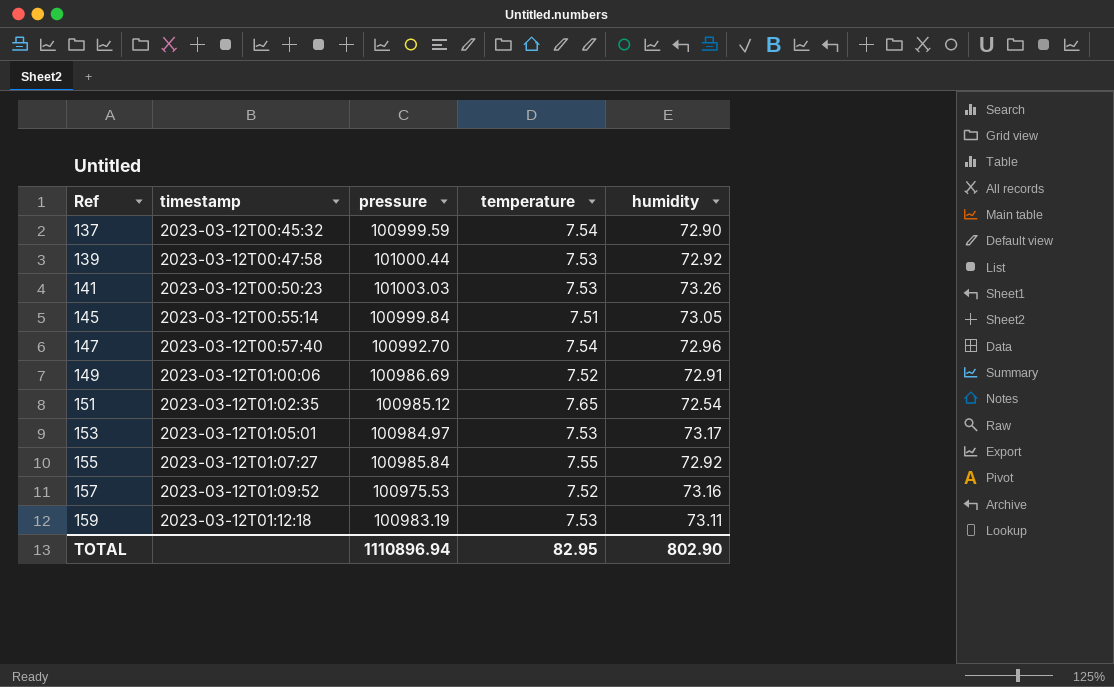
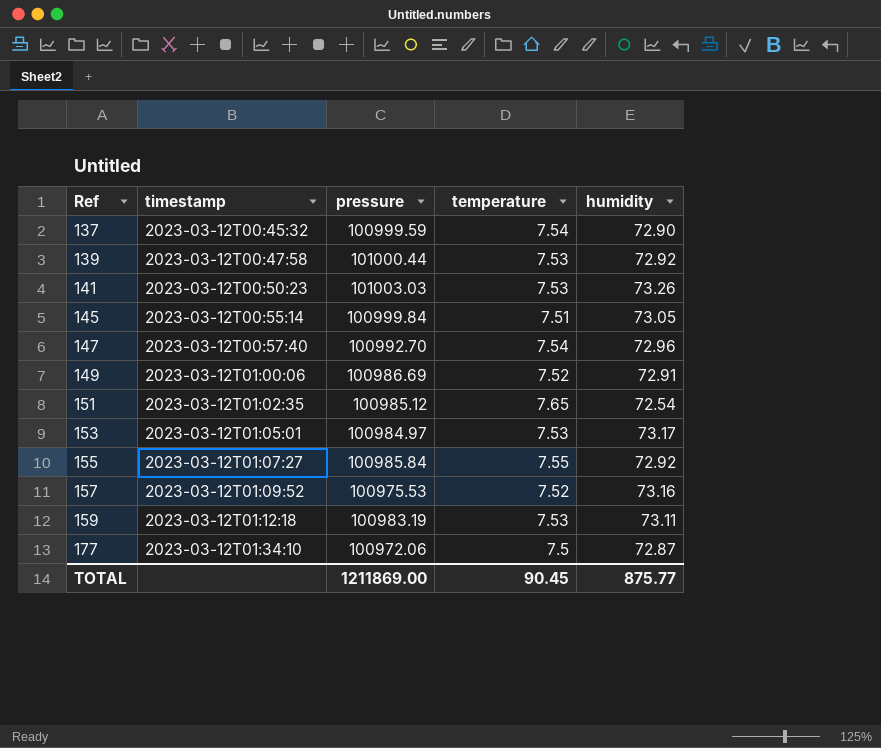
row 177: none -> 2023-03-12T01:34:10 | 100972.06 | 7.5 | 72.87
TOTAL | pressure: 1110896.94 -> 1211869.00
TOTAL | temperature: 82.95 -> 90.45
TOTAL | humidity: 802.90 -> 875.77

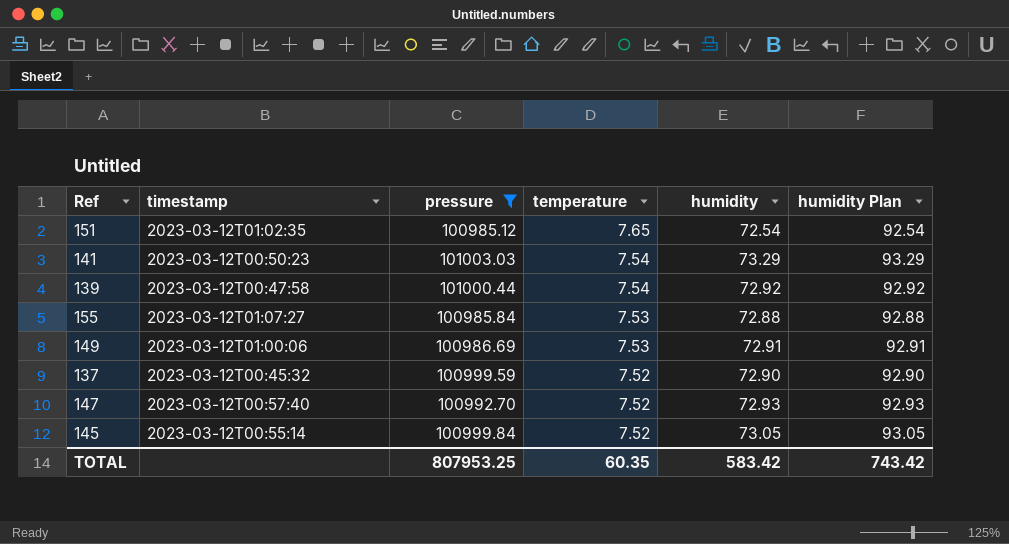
filter: none -> pressure >= 100985.12
row order: Ref ascending -> temperature descending
column humidity Plan | formula: none -> [humidity] + 20
141 | temperature: 7.53 -> 7.54
141 | humidity: 73.26 -> 73.29
139 | temperature: 7.53 -> 7.54
155 | temperature: 7.55 -> 7.53
155 | humidity: 72.92 -> 72.88
149 | temperature: 7.52 -> 7.53
137 | temperature: 7.54 -> 7.52
147 | temperature: 7.54 -> 7.52
147 | humidity: 72.96 -> 72.93
145 | temperature: 7.51 -> 7.52
TOTAL | pressure: 1211869.00 -> 807953.25
TOTAL | temperature: 90.45 -> 60.35
TOTAL | humidity: 875.77 -> 583.42

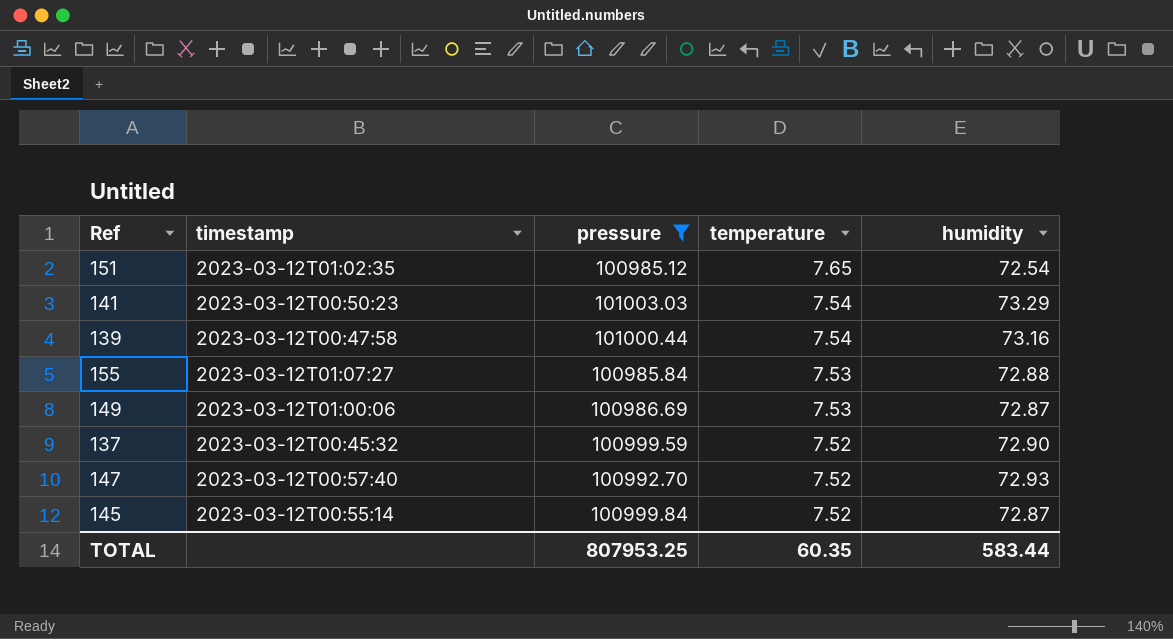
column humidity Plan | formula: [humidity] + 20 -> none
139 | humidity: 72.92 -> 73.16
149 | humidity: 72.91 -> 72.87
145 | humidity: 73.05 -> 72.87
TOTAL | humidity: 583.42 -> 583.44

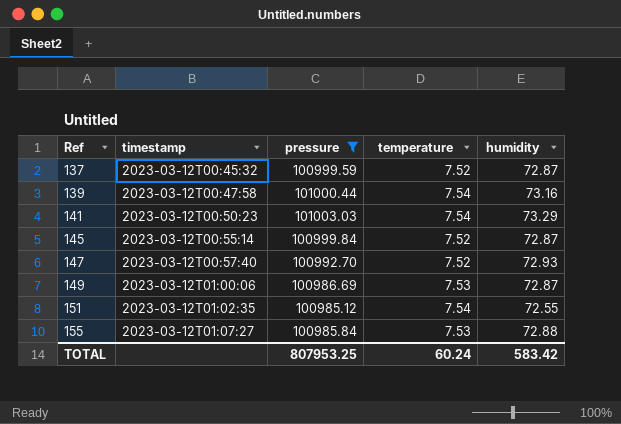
row order: temperature descending -> Ref ascending
137 | humidity: 72.90 -> 72.87
151 | temperature: 7.65 -> 7.54
151 | humidity: 72.54 -> 72.55
TOTAL | temperature: 60.35 -> 60.24
TOTAL | humidity: 583.44 -> 583.42

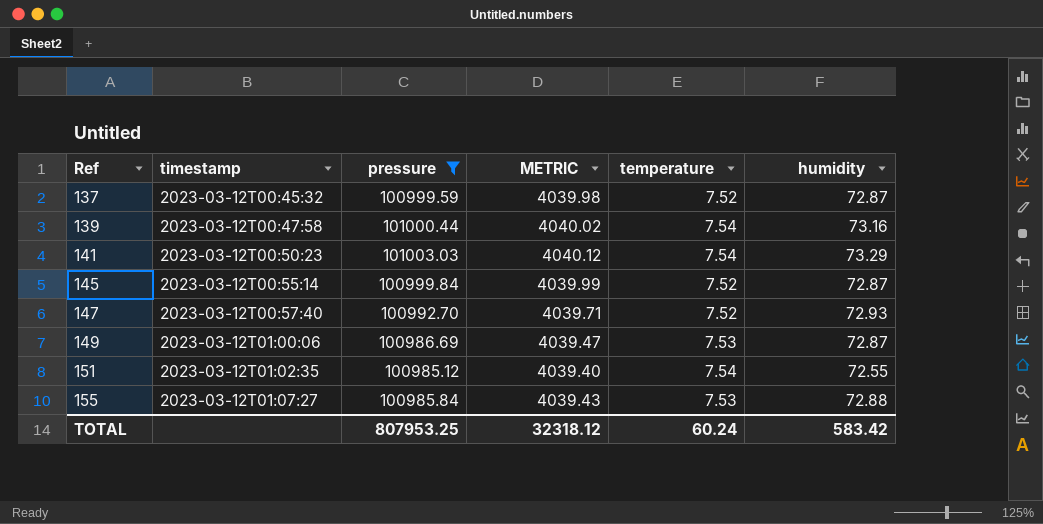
column METRIC | formula: none -> [pressure] * 0.04

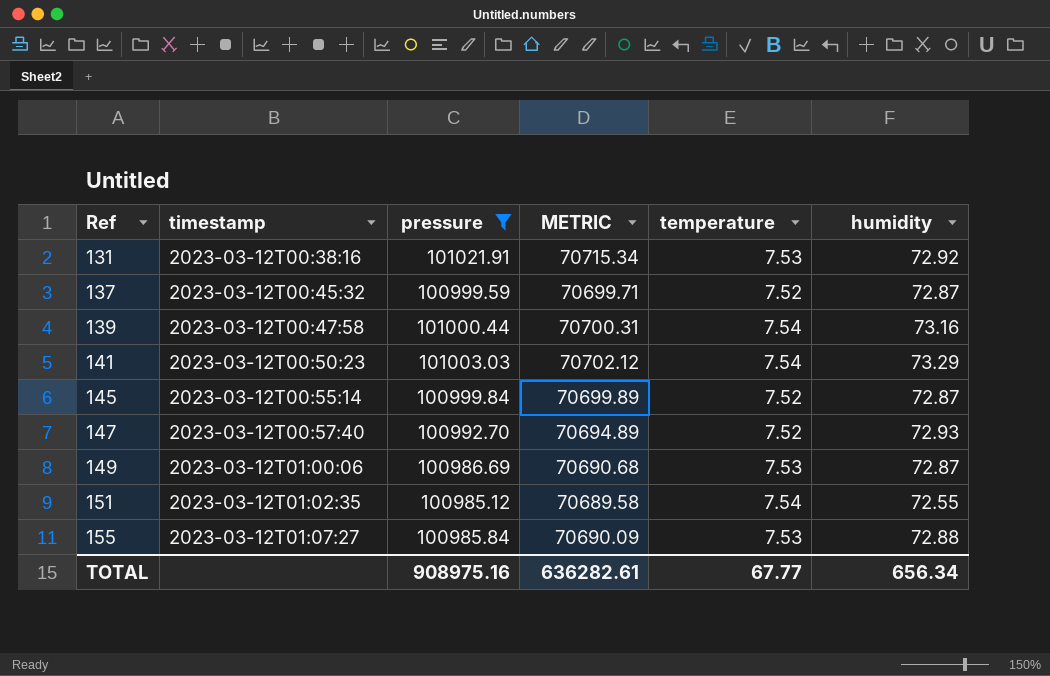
column METRIC | formula: [pressure] * 0.04 -> [pressure] * 0.7
row 131: none -> 2023-03-12T00:38:16 | 101021.91 | 70715.34 | 7.53 | 72.92
TOTAL | pressure: 807953.25 -> 908975.16
TOTAL | METRIC: 32318.12 -> 636282.61
TOTAL | temperature: 60.24 -> 67.77
TOTAL | humidity: 583.42 -> 656.34

